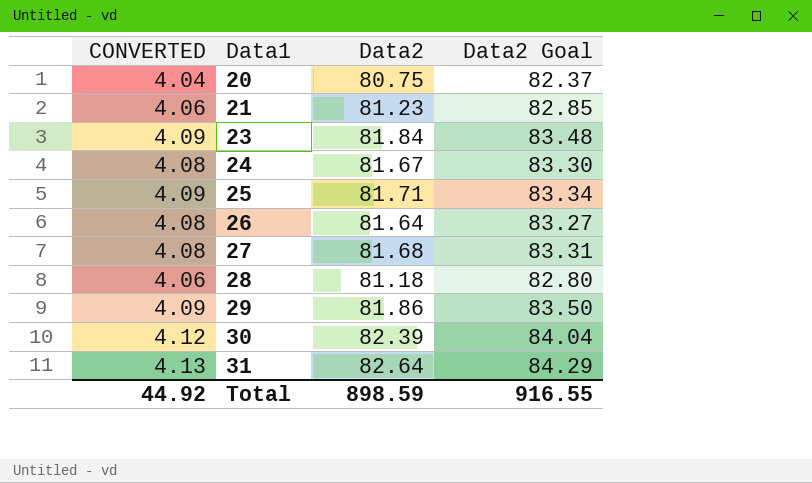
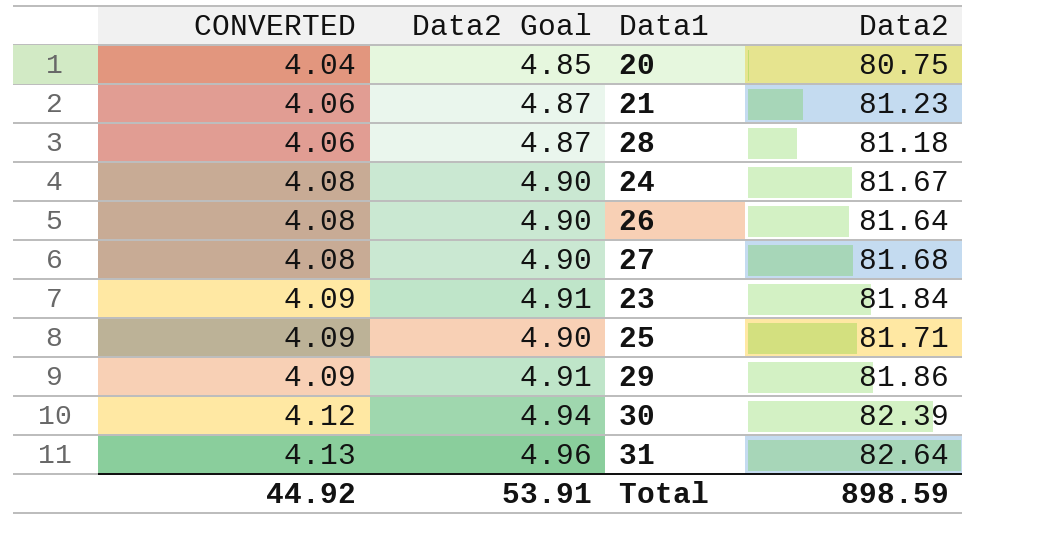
row order: Data1 ascending -> CONVERTED ascending
column Data2 Goal | formula: [Data2] * 1.02 -> [Data2] * 0.06
column Data2 Goal | position: 4 -> 2
Total | Data2 Goal: 916.55 -> 53.91

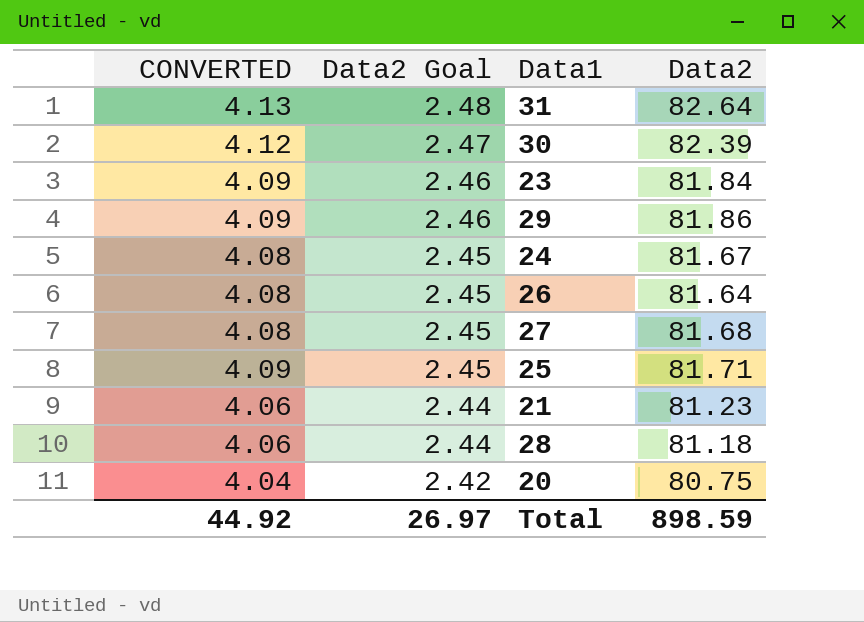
row order: CONVERTED ascending -> Data2 Goal descending
column Data2 Goal | formula: [Data2] * 0.06 -> [Data2] * 0.03
Total | Data2 Goal: 53.91 -> 26.97

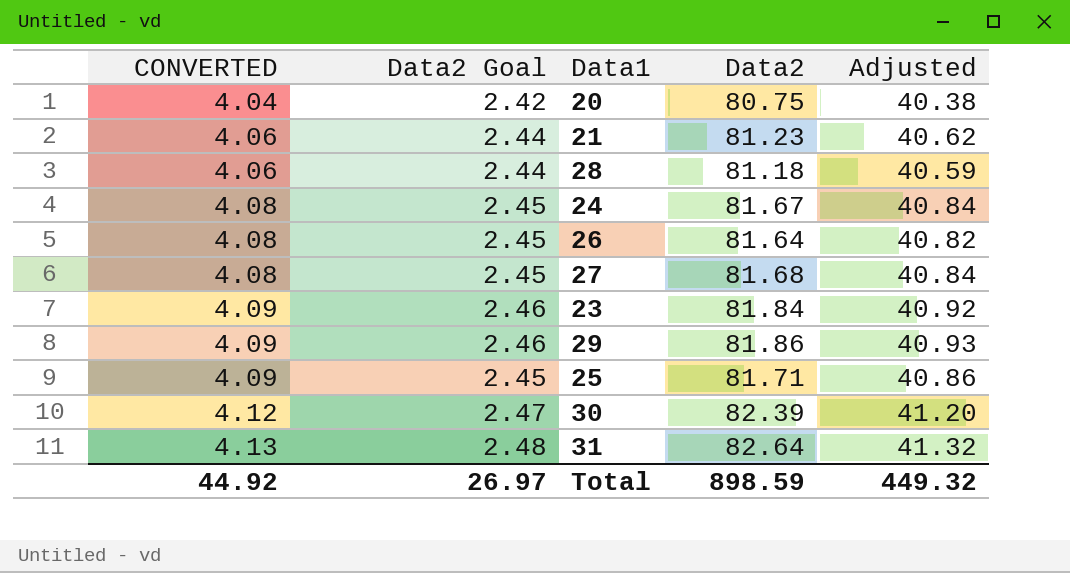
row order: Data2 Goal descending -> CONVERTED ascending
column Adjusted | formula: none -> [Data2] * 0.5

